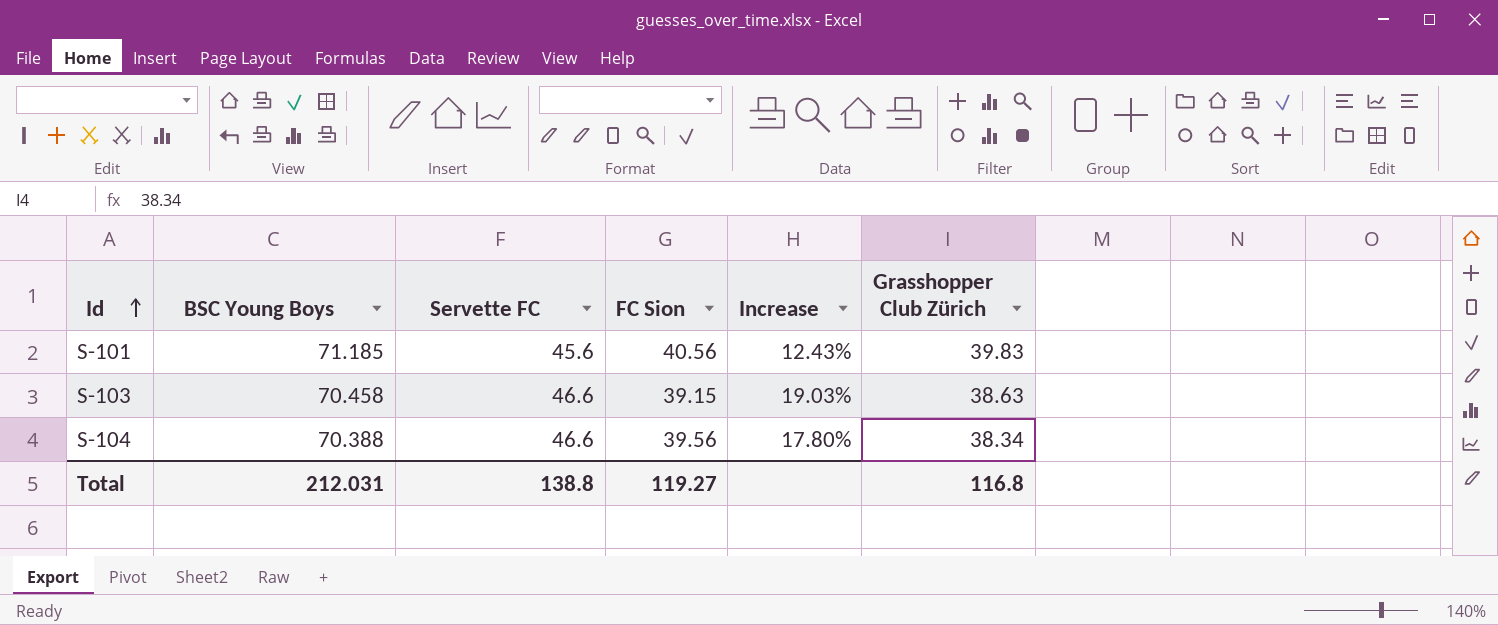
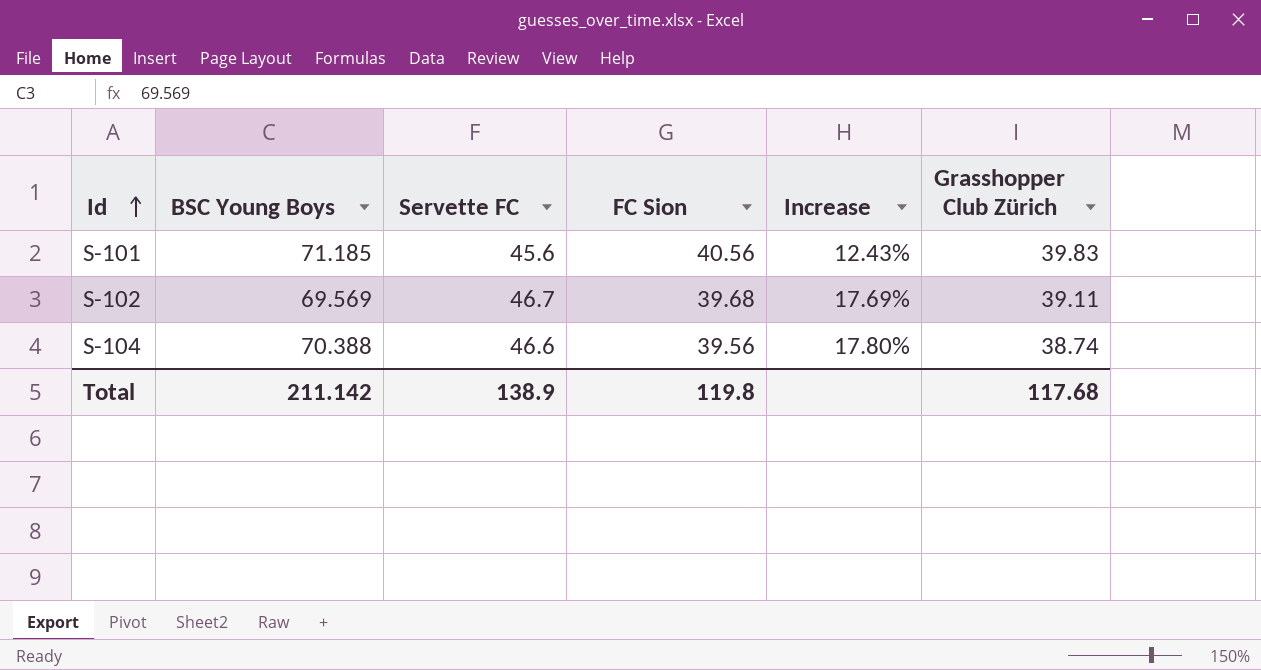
row S-103: 70.458 | 46.6 | 39.15 | 19.03% | 38.63 -> none
row S-102: none -> 69.569 | 46.7 | 39.68 | 17.69% | 39.11
S-104 | Grasshopper Club Zürich: 38.34 -> 38.74
Total | BSC Young Boys: 212.031 -> 211.142
Total | Servette FC: 138.8 -> 138.9
Total | FC Sion: 119.27 -> 119.8
Total | Grasshopper Club Zürich: 116.8 -> 117.68

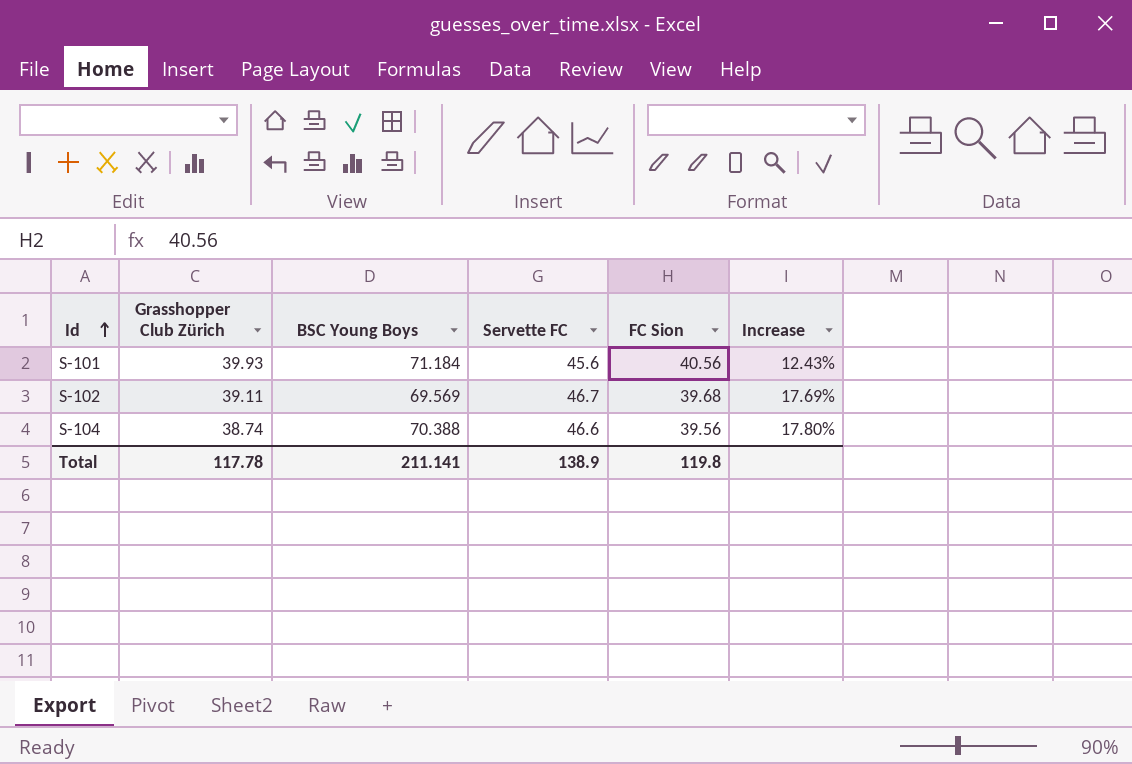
column Grasshopper Club Zürich | position: 6 -> 2
S-101 | Grasshopper Club Zürich: 39.83 -> 39.93
S-101 | BSC Young Boys: 71.185 -> 71.184
Total | Grasshopper Club Zürich: 117.68 -> 117.78
Total | BSC Young Boys: 211.142 -> 211.141

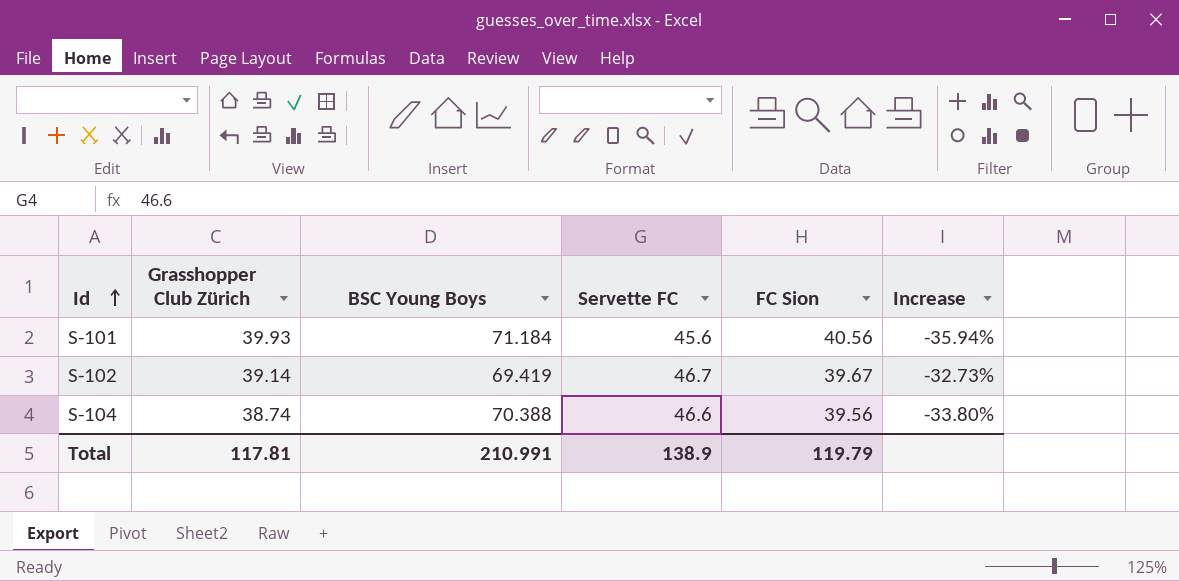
column Increase | formula: ([Servette FC] - [FC Sion]) / [FC Sion] -> ([Servette FC] - [BSC Young Boys]) / [BSC Young Boys]
S-102 | Grasshopper Club Zürich: 39.11 -> 39.14
S-102 | BSC Young Boys: 69.569 -> 69.419
S-102 | FC Sion: 39.68 -> 39.67
Total | Grasshopper Club Zürich: 117.78 -> 117.81
Total | BSC Young Boys: 211.141 -> 210.991
Total | FC Sion: 119.8 -> 119.79

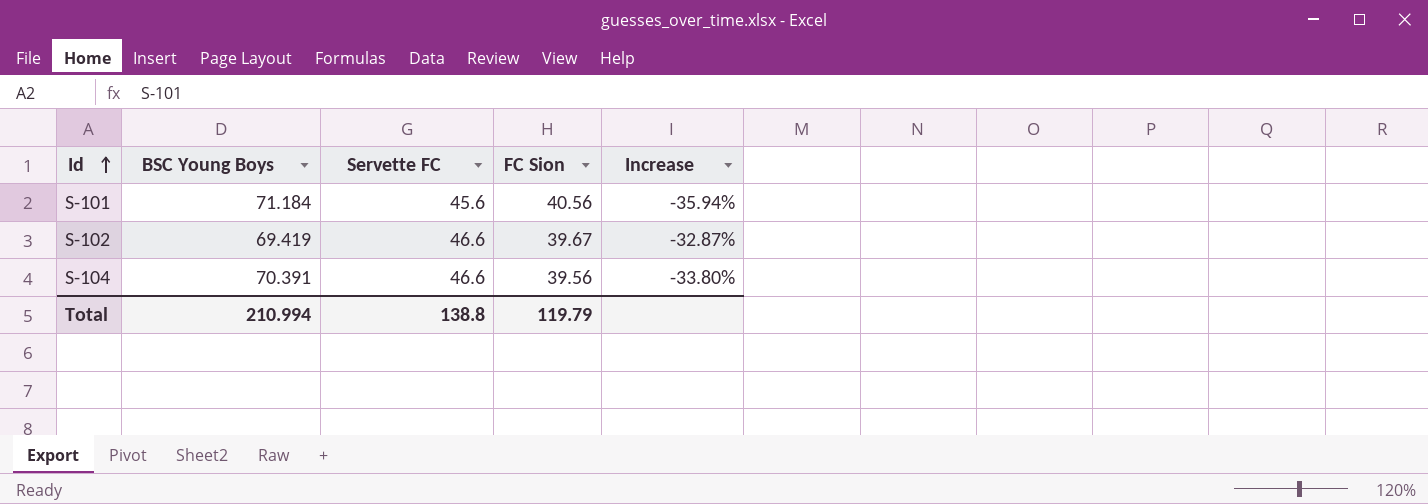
column Grasshopper Club Zürich | position: 2 -> none
S-102 | Servette FC: 46.7 -> 46.6
S-102 | Increase: -32.73% -> -32.87%
S-104 | BSC Young Boys: 70.388 -> 70.391
Total | BSC Young Boys: 210.991 -> 210.994
Total | Servette FC: 138.9 -> 138.8

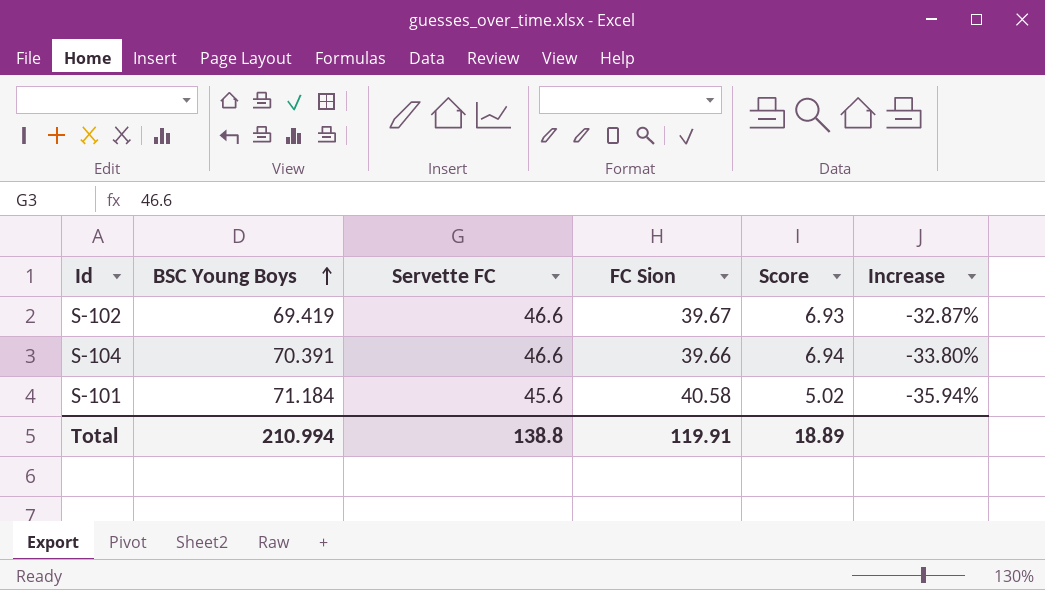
row order: Id ascending -> BSC Young Boys ascending
column Score | formula: none -> [Servette FC] - [FC Sion]
S-104 | FC Sion: 39.56 -> 39.66
S-101 | FC Sion: 40.56 -> 40.58
Total | FC Sion: 119.79 -> 119.91

